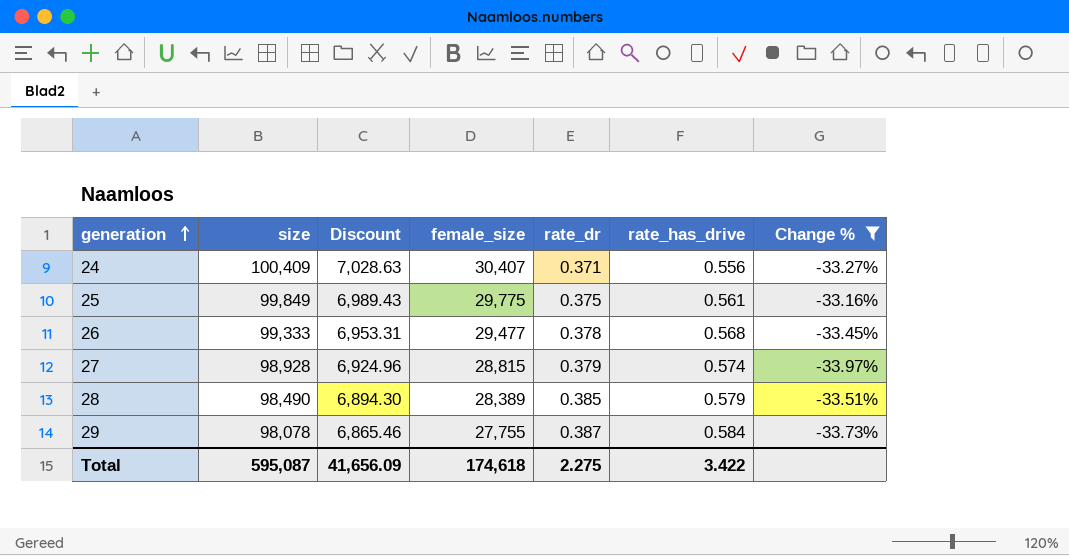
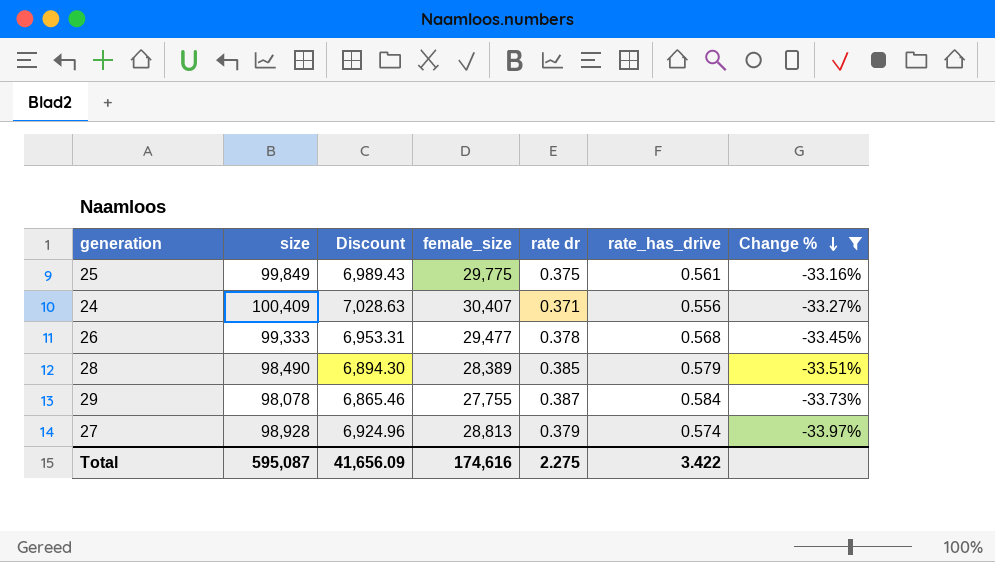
row order: generation ascending -> Change % descending
column name: rate_dr -> rate dr
27 | female_size: 28,815 -> 28,813
Total | female_size: 174,618 -> 174,616

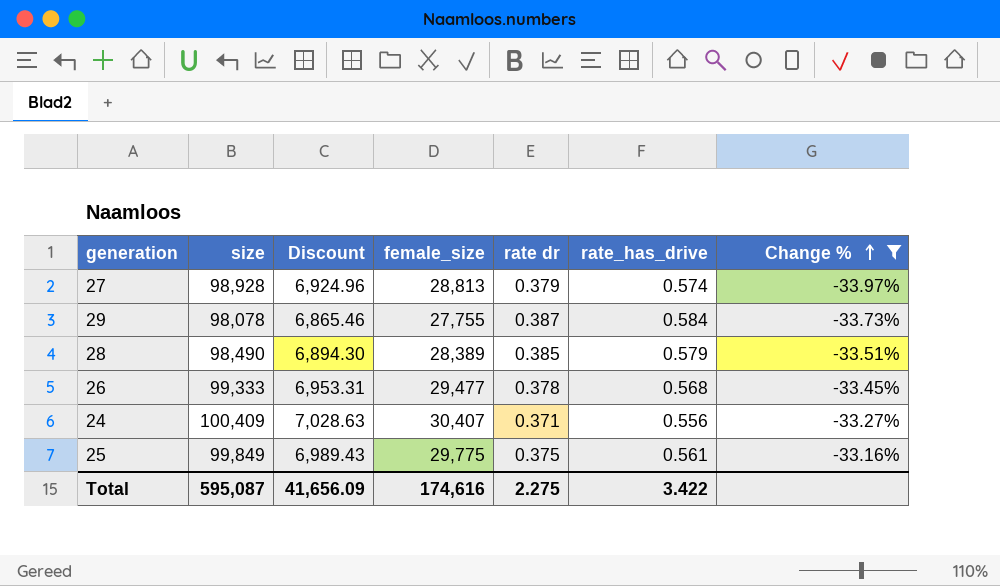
row order: Change % descending -> Change % ascending

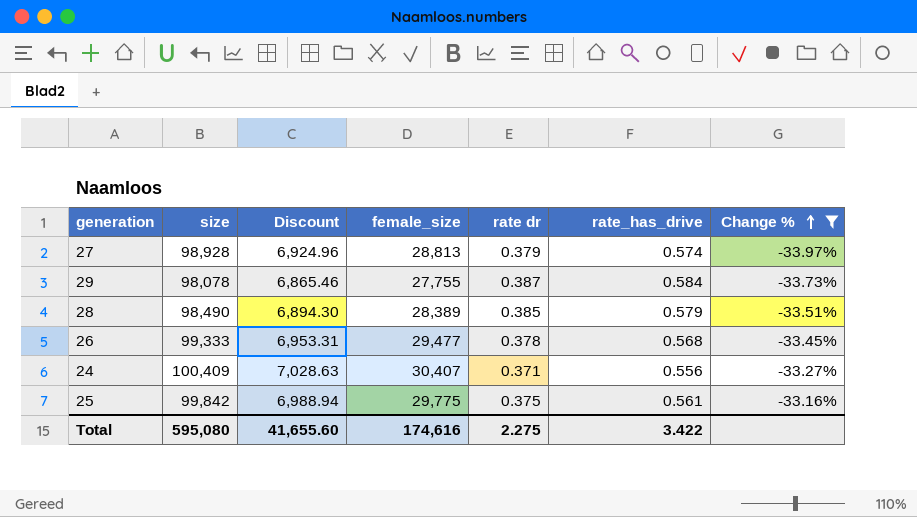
25 | size: 99,849 -> 99,842
25 | Discount: 6,989.43 -> 6,988.94
Total | size: 595,087 -> 595,080
Total | Discount: 41,656.09 -> 41,655.60

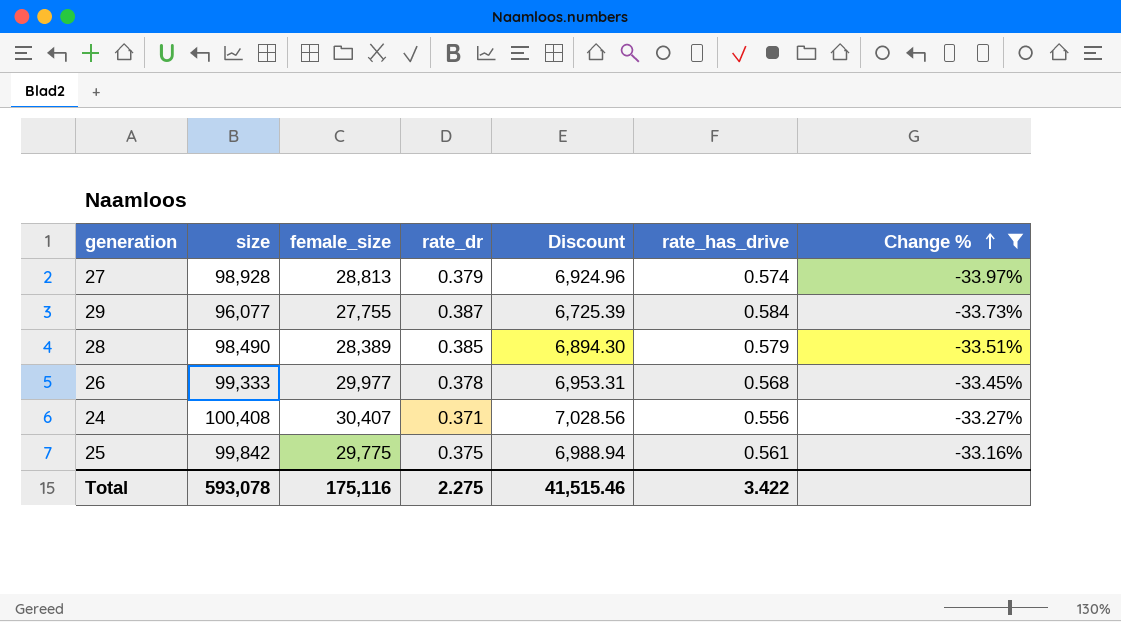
column name: rate dr -> rate_dr
column Discount | position: 3 -> 5
29 | size: 98,078 -> 96,077
29 | Discount: 6,865.46 -> 6,725.39
26 | female_size: 29,477 -> 29,977
24 | size: 100,409 -> 100,408
24 | Discount: 7,028.63 -> 7,028.56
Total | size: 595,080 -> 593,078
Total | female_size: 174,616 -> 175,116
Total | Discount: 41,655.60 -> 41,515.46

